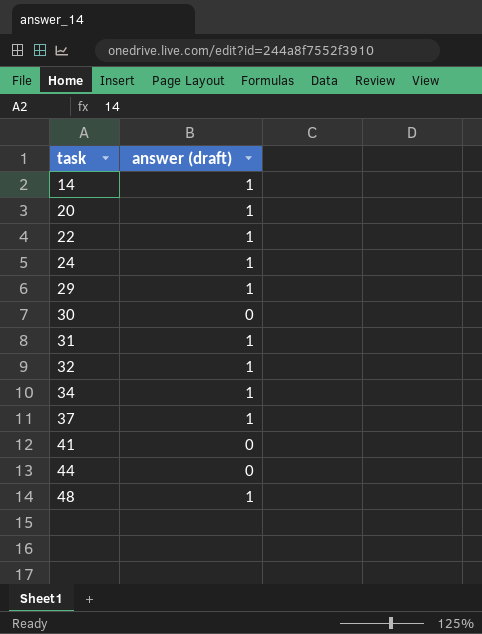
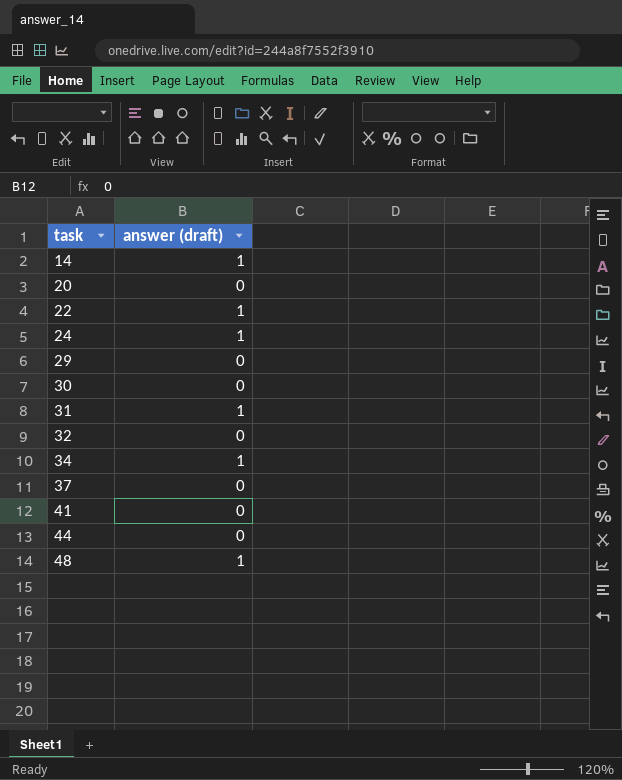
20 | answer (draft): 1 -> 0
29 | answer (draft): 1 -> 0
32 | answer (draft): 1 -> 0
37 | answer (draft): 1 -> 0

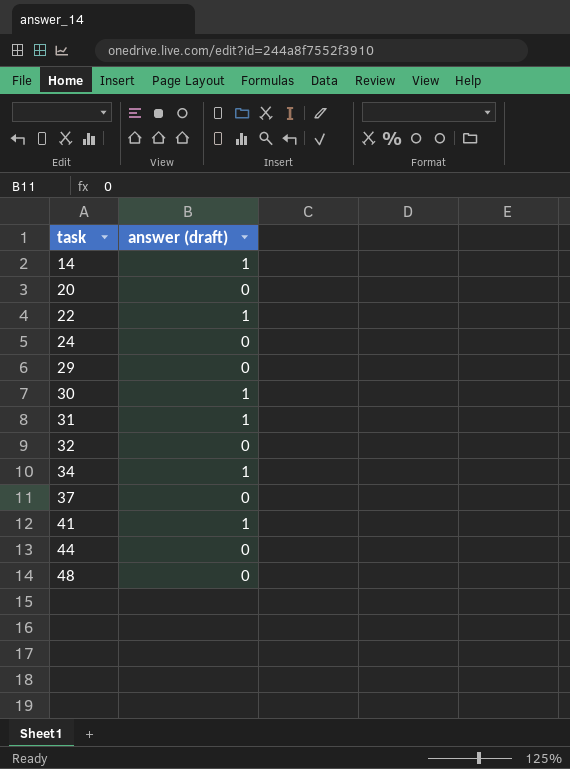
24 | answer (draft): 1 -> 0
30 | answer (draft): 0 -> 1
41 | answer (draft): 0 -> 1
48 | answer (draft): 1 -> 0

